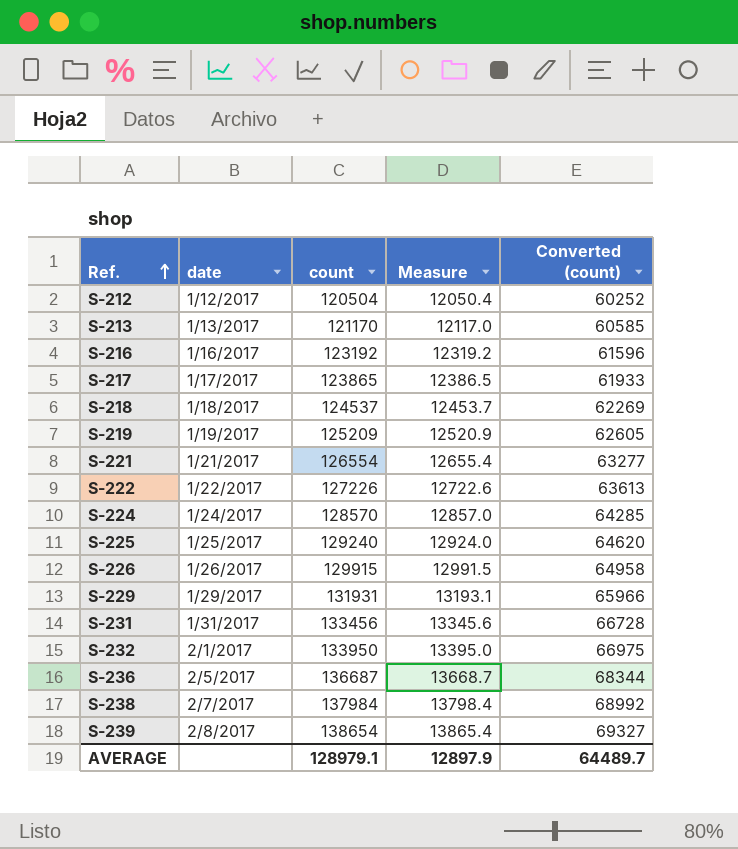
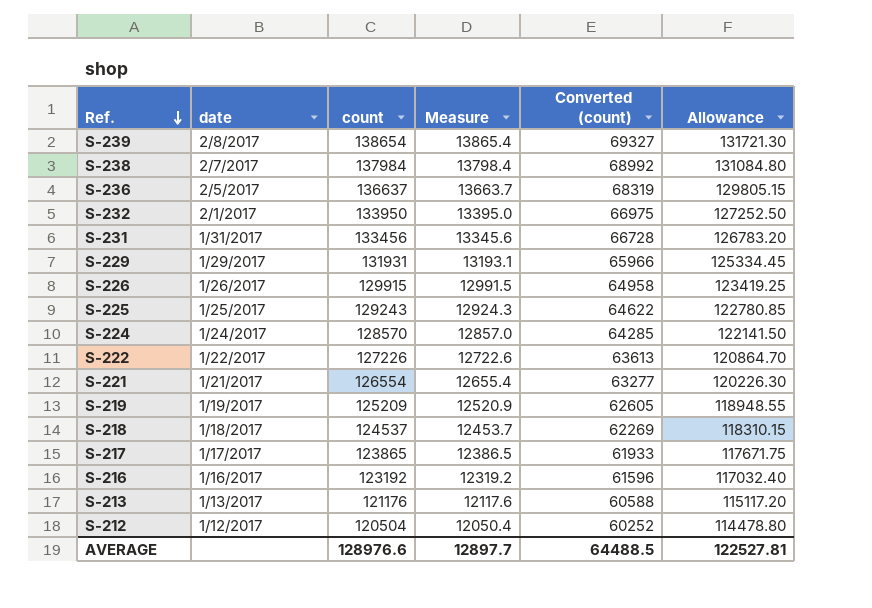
row order: Ref. ascending -> Ref. descending
column Allowance | formula: none -> [count] * 0.95
S-236 | count: 136687 -> 136637
S-236 | Measure: 13668.7 -> 13663.7
S-236 | Converted (count): 68344 -> 68319
S-225 | count: 129240 -> 129243
S-225 | Measure: 12924.0 -> 12924.3
S-225 | Converted (count): 64620 -> 64622
S-213 | count: 121170 -> 121176
S-213 | Measure: 12117.0 -> 12117.6
S-213 | Converted (count): 60585 -> 60588
AVERAGE | count: 128979.1 -> 128976.6
AVERAGE | Measure: 12897.9 -> 12897.7
AVERAGE | Converted (count): 64489.7 -> 64488.5

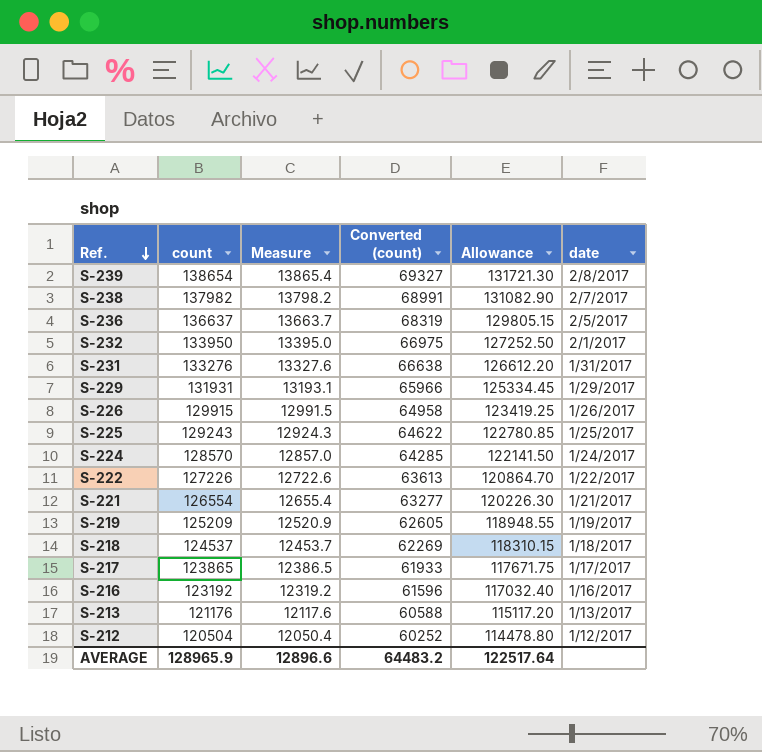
column date | position: 2 -> 6
S-238 | count: 137984 -> 137982
S-238 | Measure: 13798.4 -> 13798.2
S-238 | Converted (count): 68992 -> 68991
S-238 | Allowance: 131084.80 -> 131082.90
S-231 | count: 133456 -> 133276
S-231 | Measure: 13345.6 -> 13327.6
S-231 | Converted (count): 66728 -> 66638
S-231 | Allowance: 126783.20 -> 126612.20
AVERAGE | count: 128976.6 -> 128965.9
AVERAGE | Measure: 12897.7 -> 12896.6
AVERAGE | Converted (count): 64488.5 -> 64483.2
AVERAGE | Allowance: 122527.81 -> 122517.64

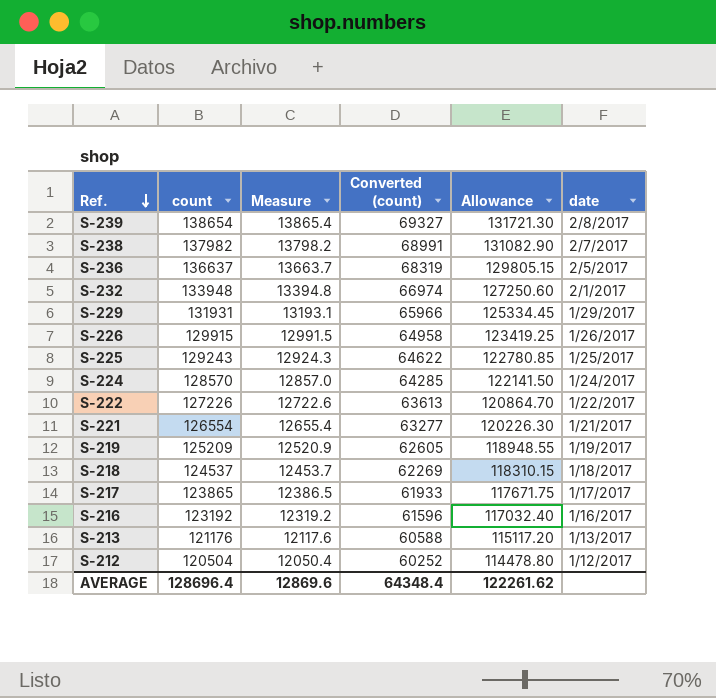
row S-231: 133276 | 13327.6 | 66638 | 126612.20 | 1/31/2017 -> none
S-232 | count: 133950 -> 133948
S-232 | Measure: 13395.0 -> 13394.8
S-232 | Converted (count): 66975 -> 66974
S-232 | Allowance: 127252.50 -> 127250.60
AVERAGE | count: 128965.9 -> 128696.4
AVERAGE | Measure: 12896.6 -> 12869.6
AVERAGE | Converted (count): 64483.2 -> 64348.4
AVERAGE | Allowance: 122517.64 -> 122261.62

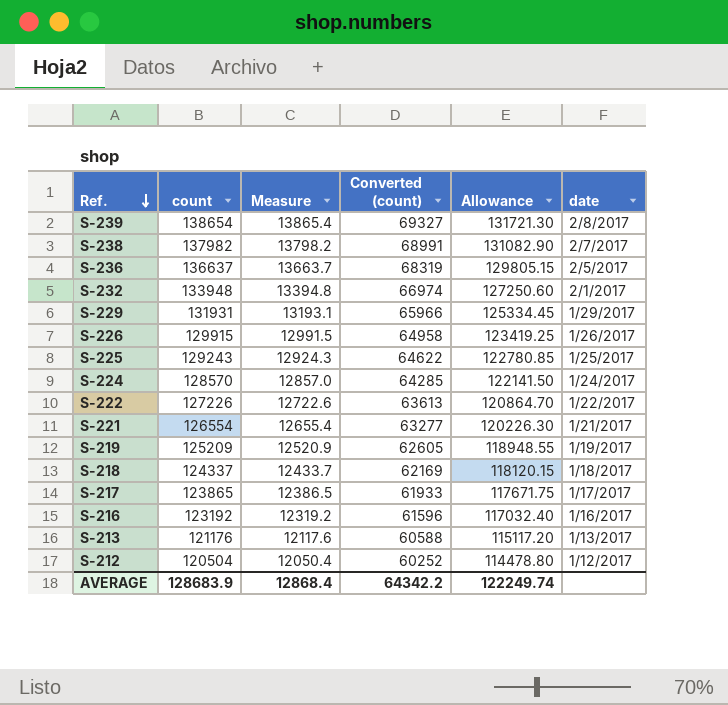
S-218 | count: 124537 -> 124337
S-218 | Measure: 12453.7 -> 12433.7
S-218 | Converted (count): 62269 -> 62169
S-218 | Allowance: 118310.15 -> 118120.15
AVERAGE | count: 128696.4 -> 128683.9
AVERAGE | Measure: 12869.6 -> 12868.4
AVERAGE | Converted (count): 64348.4 -> 64342.2
AVERAGE | Allowance: 122261.62 -> 122249.74

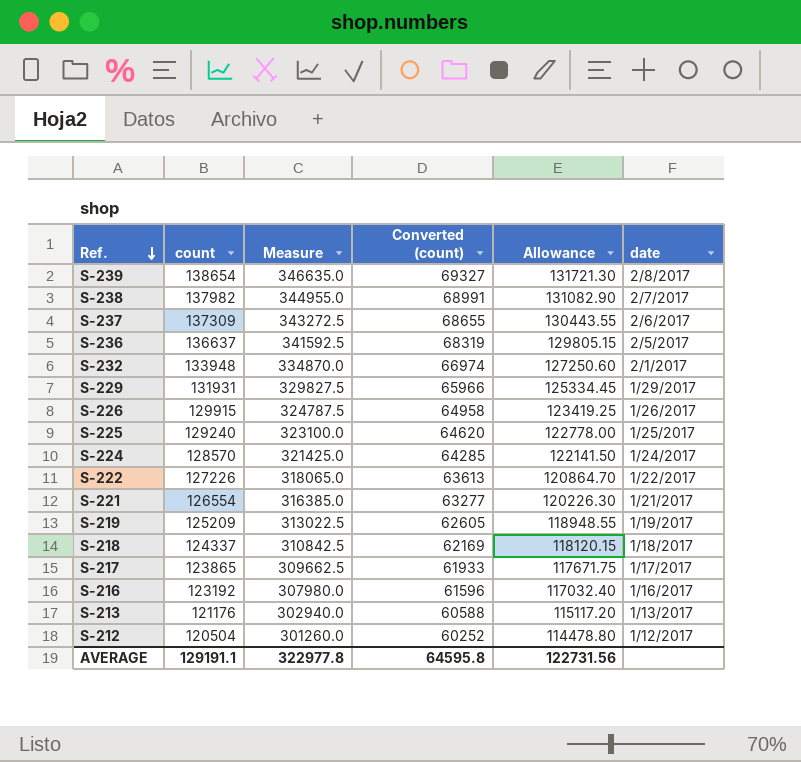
column Measure | formula: [count] * 0.1 -> [count] * 2.5
row S-237: none -> 137309 | 343272.5 | 68655 | 130443.55 | 2/6/2017
S-225 | count: 129243 -> 129240
S-225 | Converted (count): 64622 -> 64620
S-225 | Allowance: 122780.85 -> 122778.00
AVERAGE | count: 128683.9 -> 129191.1
AVERAGE | Measure: 12868.4 -> 322977.8
AVERAGE | Converted (count): 64342.2 -> 64595.8
AVERAGE | Allowance: 122249.74 -> 122731.56

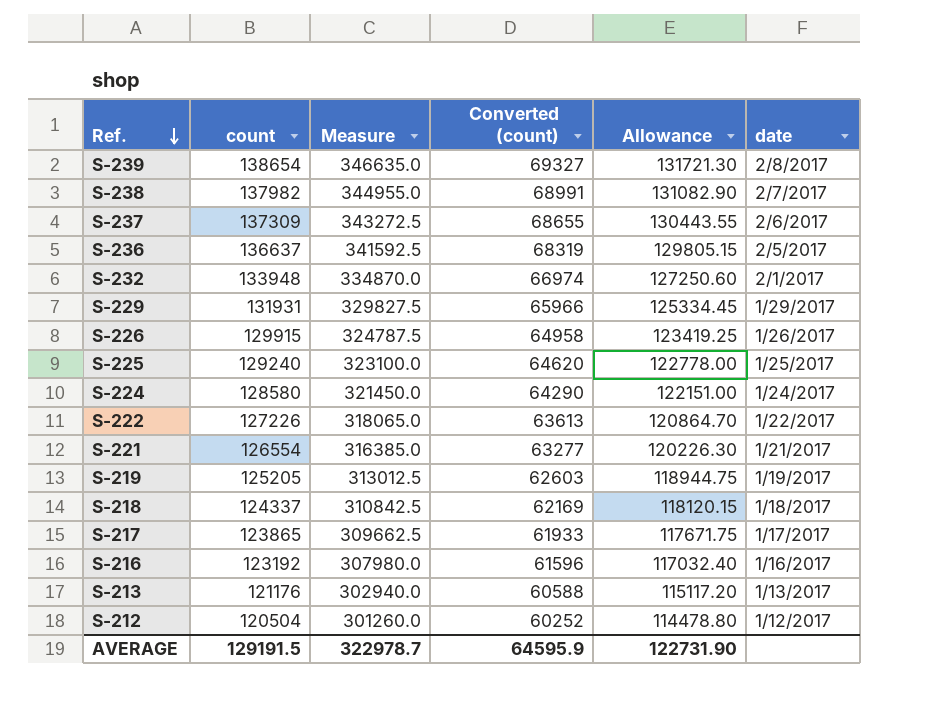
S-224 | count: 128570 -> 128580
S-224 | Measure: 321425.0 -> 321450.0
S-224 | Converted (count): 64285 -> 64290
S-224 | Allowance: 122141.50 -> 122151.00
S-219 | count: 125209 -> 125205
S-219 | Measure: 313022.5 -> 313012.5
S-219 | Converted (count): 62605 -> 62603
S-219 | Allowance: 118948.55 -> 118944.75
AVERAGE | count: 129191.1 -> 129191.5
AVERAGE | Measure: 322977.8 -> 322978.7
AVERAGE | Converted (count): 64595.8 -> 64595.9
AVERAGE | Allowance: 122731.56 -> 122731.90

